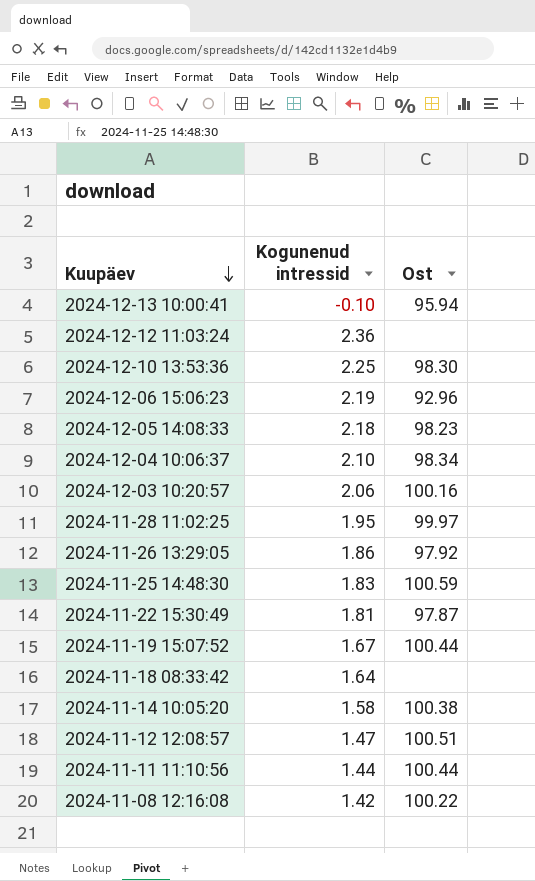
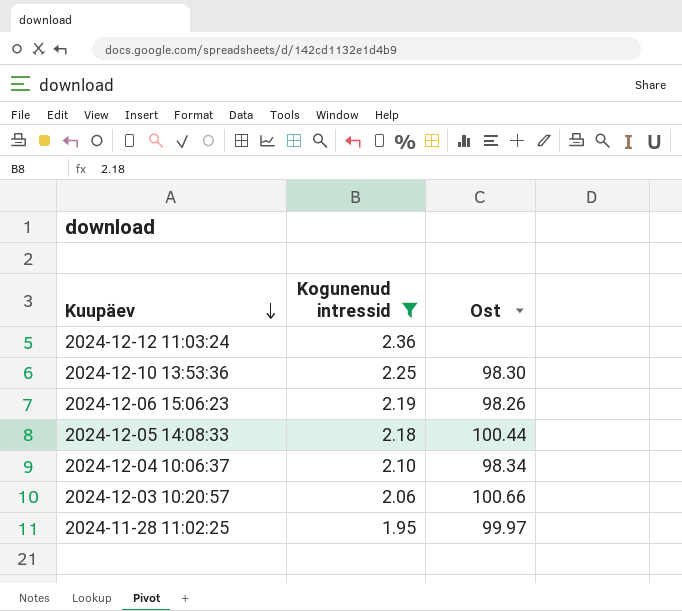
filter: none -> Kogunenud intressid >= 1.95
2024-12-06 15:06:23 | Ost: 92.96 -> 98.26
2024-12-05 14:08:33 | Ost: 98.23 -> 100.44
2024-12-03 10:20:57 | Ost: 100.16 -> 100.66

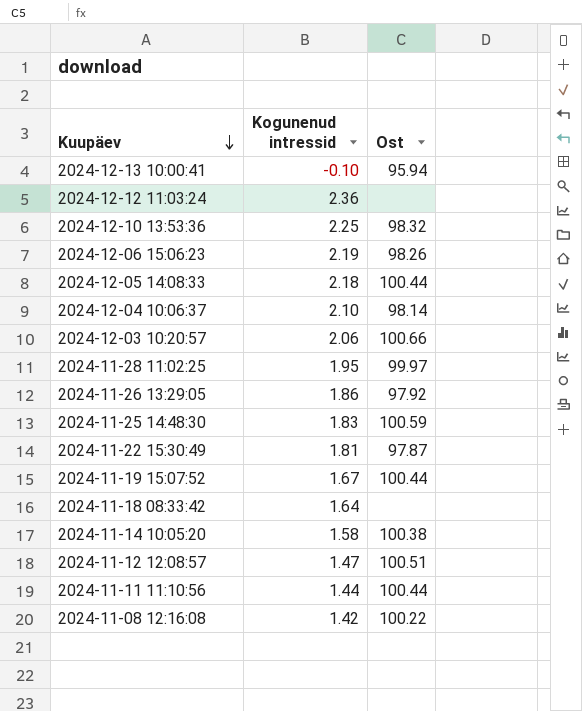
filter: Kogunenud intressid >= 1.95 -> none
2024-12-10 13:53:36 | Ost: 98.30 -> 98.32
2024-12-04 10:06:37 | Ost: 98.34 -> 98.14

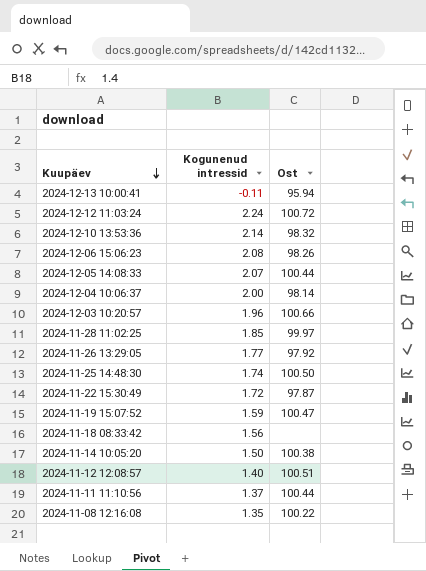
2024-12-13 10:00:41 | Kogunenud intressid: -0.10 -> -0.11
2024-12-12 11:03:24 | Kogunenud intressid: 2.36 -> 2.24
2024-12-12 11:03:24 | Ost: none -> 100.72
2024-12-10 13:53:36 | Kogunenud intressid: 2.25 -> 2.14
2024-12-06 15:06:23 | Kogunenud intressid: 2.19 -> 2.08
2024-12-05 14:08:33 | Kogunenud intressid: 2.18 -> 2.07
2024-12-04 10:06:37 | Kogunenud intressid: 2.10 -> 2.00
2024-12-03 10:20:57 | Kogunenud intressid: 2.06 -> 1.96
2024-11-28 11:02:25 | Kogunenud intressid: 1.95 -> 1.85
2024-11-26 13:29:05 | Kogunenud intressid: 1.86 -> 1.77
2024-11-25 14:48:30 | Kogunenud intressid: 1.83 -> 1.74
2024-11-25 14:48:30 | Ost: 100.59 -> 100.50
2024-11-22 15:30:49 | Kogunenud intressid: 1.81 -> 1.72
2024-11-19 15:07:52 | Kogunenud intressid: 1.67 -> 1.59
2024-11-19 15:07:52 | Ost: 100.44 -> 100.47
2024-11-18 08:33:42 | Kogunenud intressid: 1.64 -> 1.56
2024-11-14 10:05:20 | Kogunenud intressid: 1.58 -> 1.50
2024-11-12 12:08:57 | Kogunenud intressid: 1.47 -> 1.40
2024-11-11 11:10:56 | Kogunenud intressid: 1.44 -> 1.37
2024-11-08 12:16:08 | Kogunenud intressid: 1.42 -> 1.35

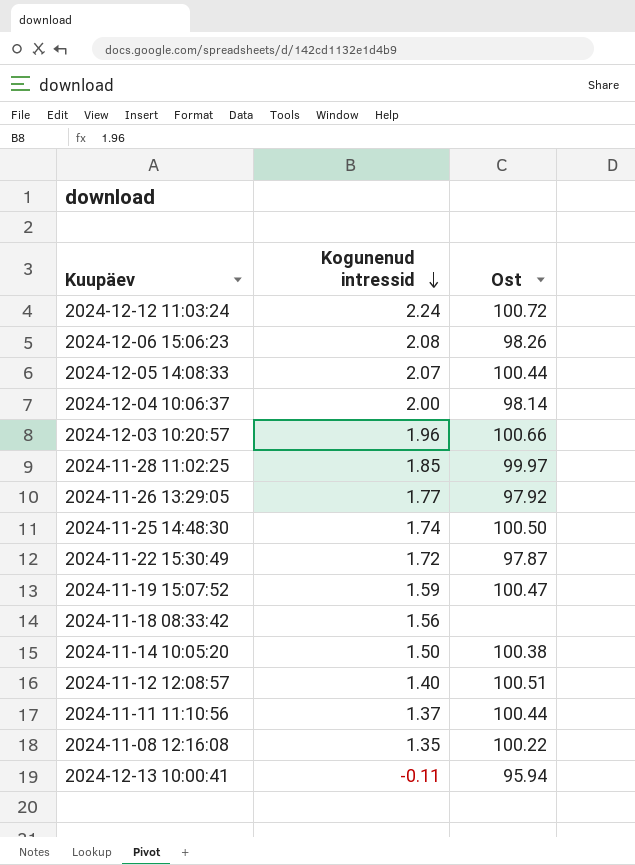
row order: Kuupäev descending -> Kogunenud intressid descending
row 2024-12-10 13:53:36: 2.14 | 98.32 -> none

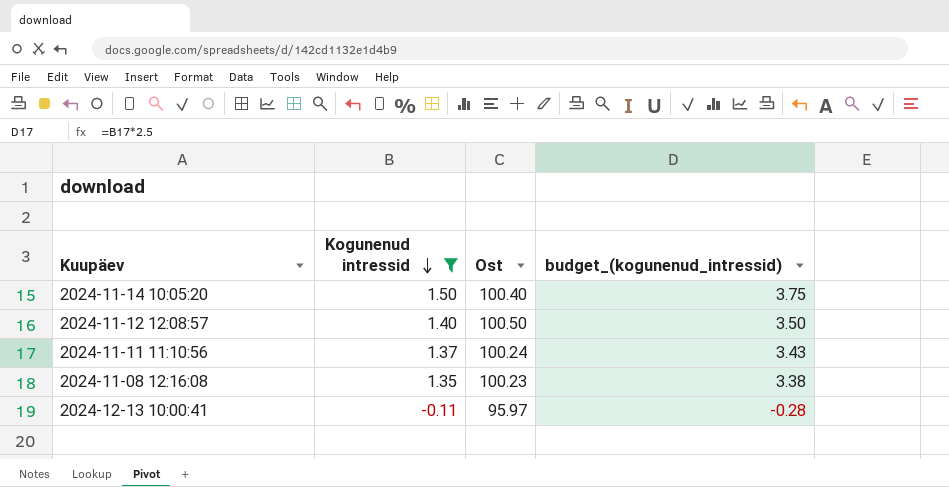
filter: none -> Kogunenud intressid <= 1.50
column budget_(kogunenud_intressid) | formula: none -> [Kogunenud intressid] * 2.5
2024-11-14 10:05:20 | Ost: 100.38 -> 100.40
2024-11-12 12:08:57 | Ost: 100.51 -> 100.50
2024-11-11 11:10:56 | Ost: 100.44 -> 100.24
2024-11-08 12:16:08 | Ost: 100.22 -> 100.23
2024-12-13 10:00:41 | Ost: 95.94 -> 95.97

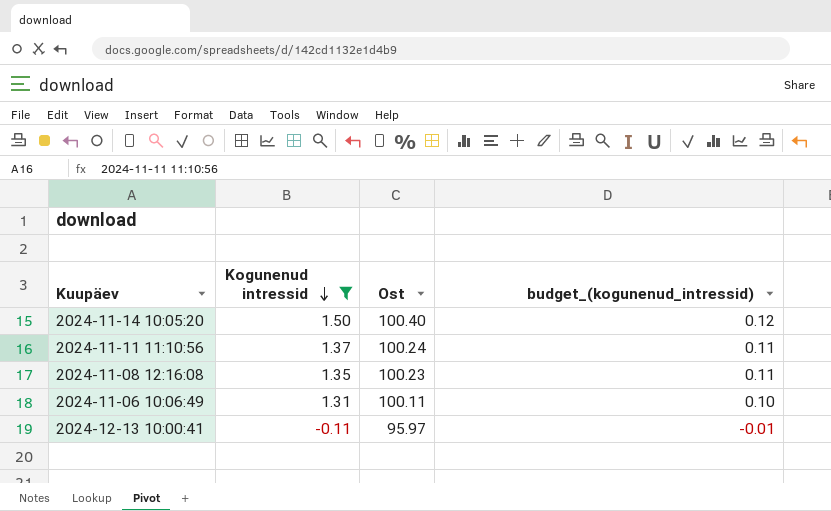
column budget_(kogunenud_intressid) | formula: [Kogunenud intressid] * 2.5 -> [Kogunenud intressid] * 0.08
row 2024-11-12 12:08:57: 1.40 | 100.50 | 3.50 -> none
row 2024-11-06 10:06:49: none -> 1.31 | 100.11 | 0.10

